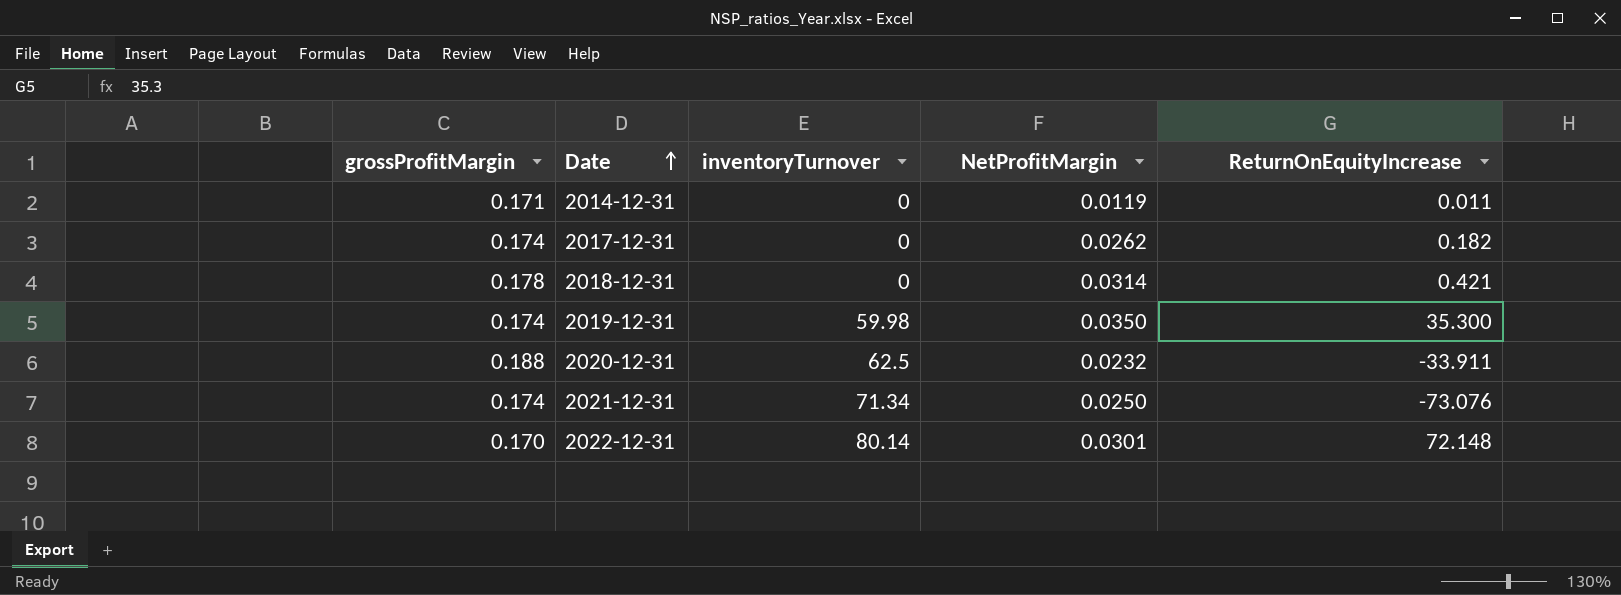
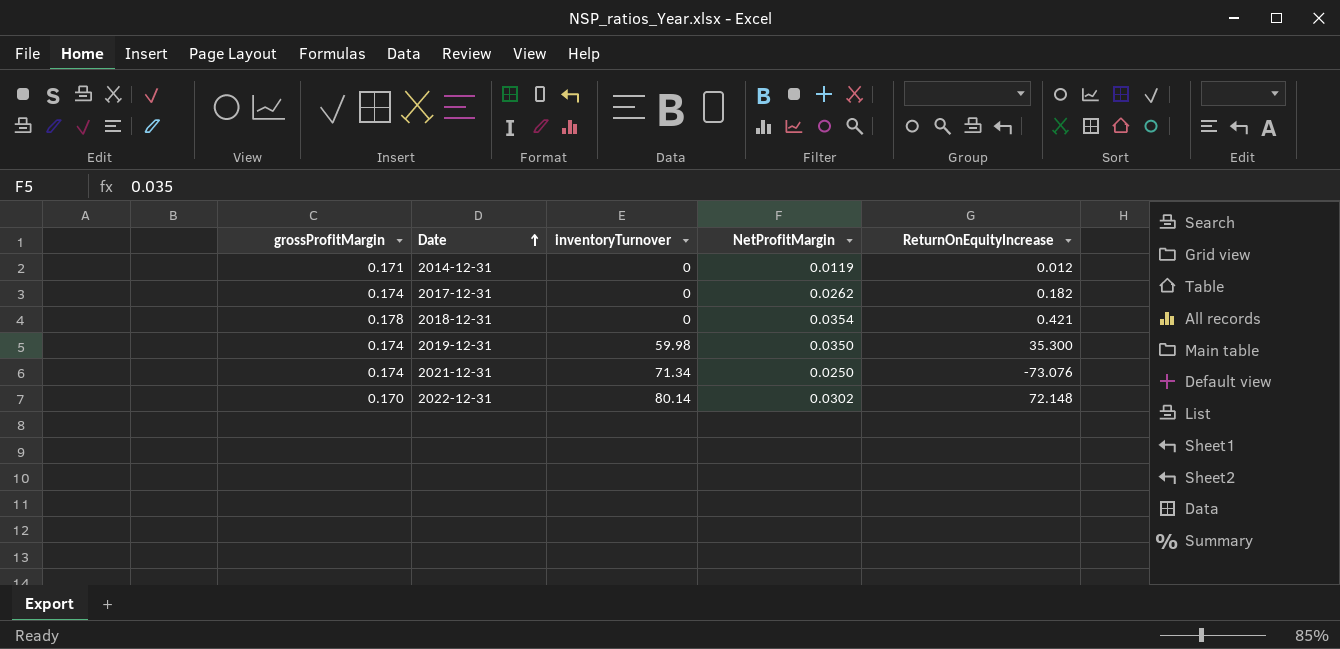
row 2020-12-31: 0.188 | 62.5 | 0.0232 | -33.911 -> none
2014-12-31 | ReturnOnEquityIncrease: 0.011 -> 0.012
2018-12-31 | NetProfitMargin: 0.0314 -> 0.0354
2022-12-31 | NetProfitMargin: 0.0301 -> 0.0302

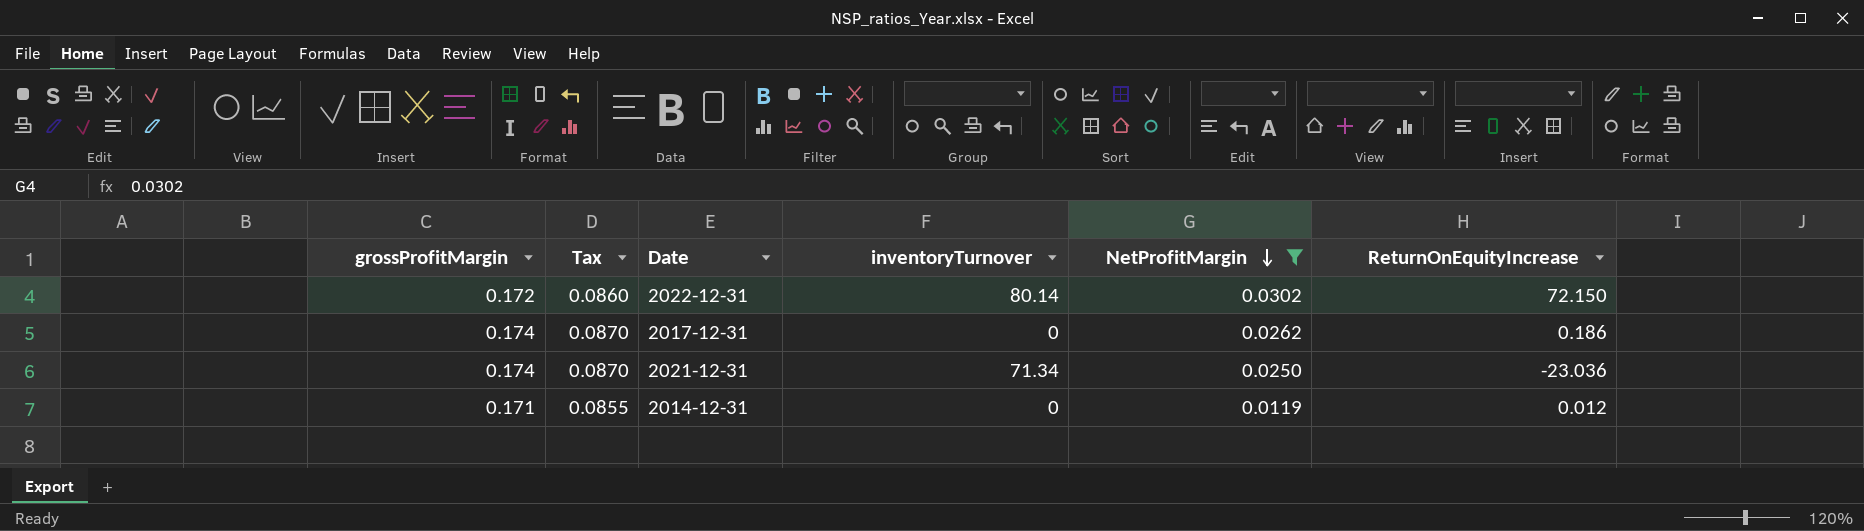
filter: none -> NetProfitMargin <= 0.0302
row order: Date ascending -> NetProfitMargin descending
column Tax | formula: none -> [grossProfitMargin] * 0.5
2022-12-31 | grossProfitMargin: 0.170 -> 0.172
2022-12-31 | ReturnOnEquityIncrease: 72.148 -> 72.150
2017-12-31 | ReturnOnEquityIncrease: 0.182 -> 0.186
2021-12-31 | ReturnOnEquityIncrease: -73.076 -> -23.036

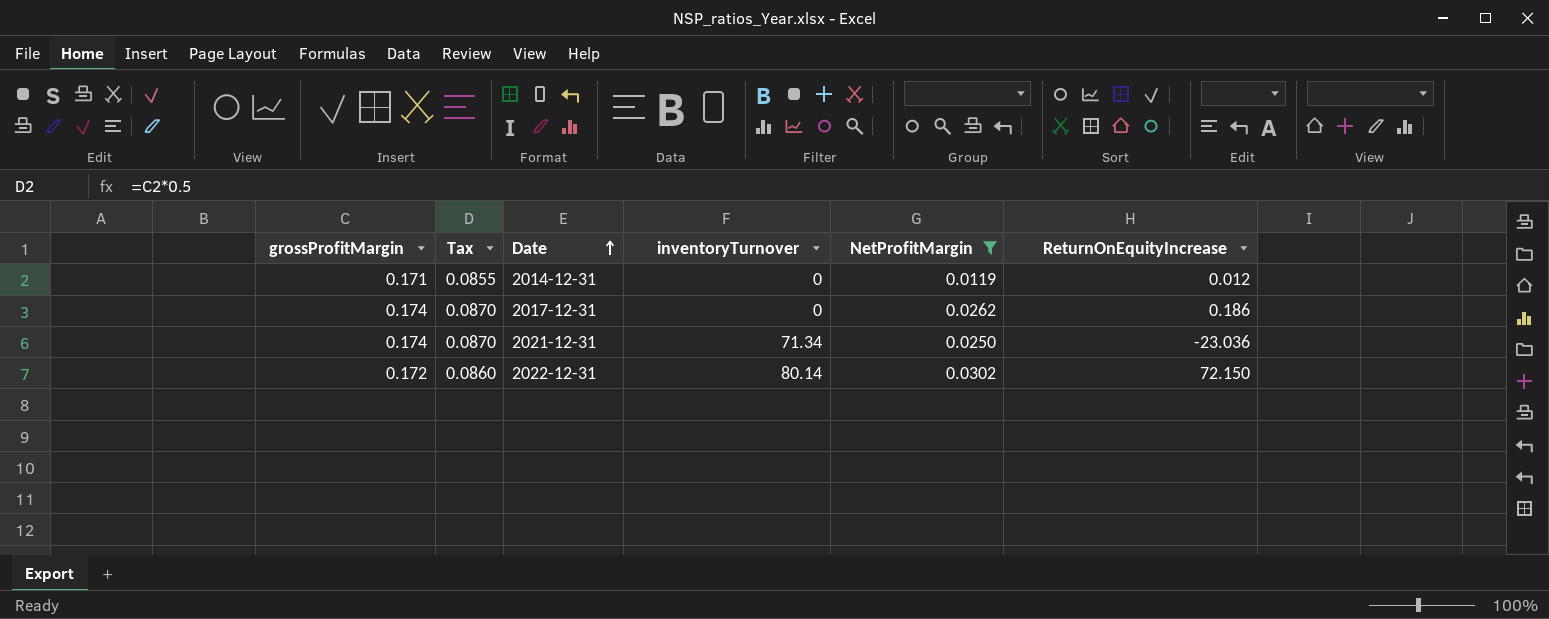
row order: NetProfitMargin descending -> Date ascending

